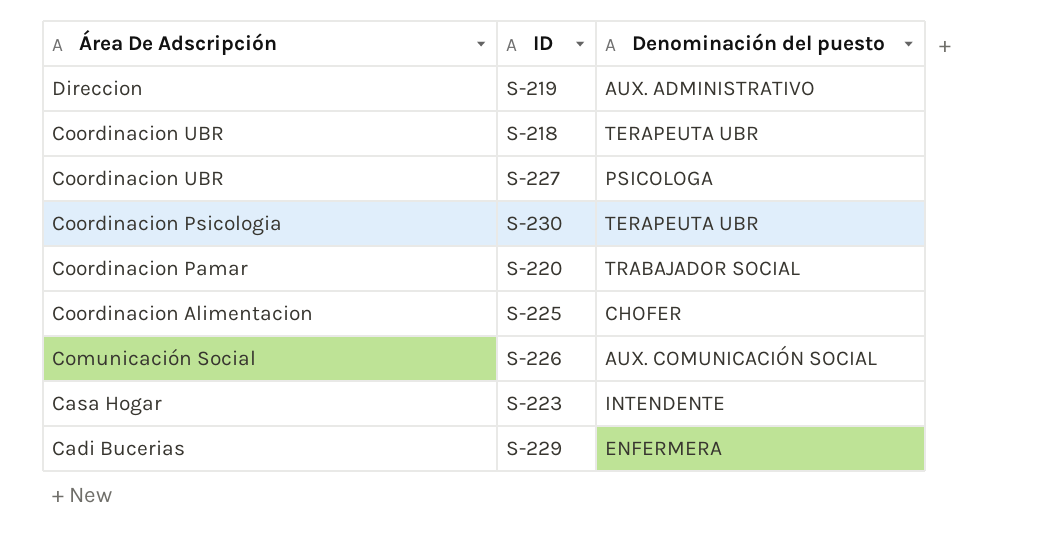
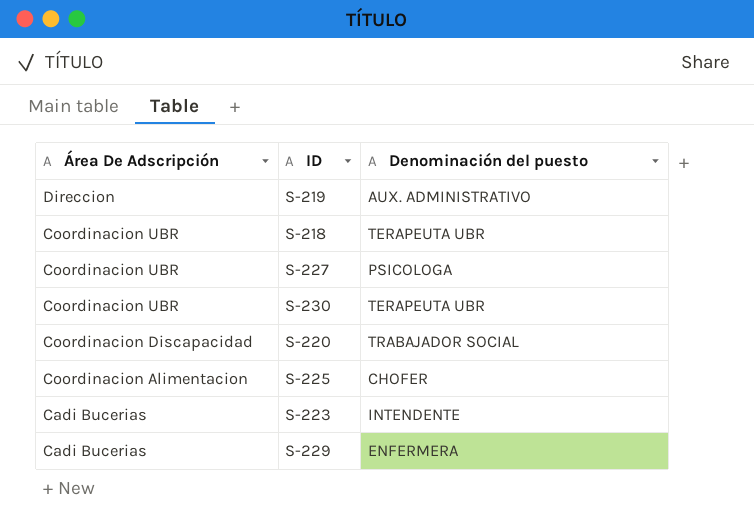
row S-226: Comunicación Social | AUX. COMUNICACIÓN SOCIAL -> none
S-230 | Área De Adscripción: Coordinacion Psicologia -> Coordinacion UBR
S-220 | Área De Adscripción: Coordinacion Pamar -> Coordinacion Discapacidad
S-223 | Área De Adscripción: Casa Hogar -> Cadi Bucerias

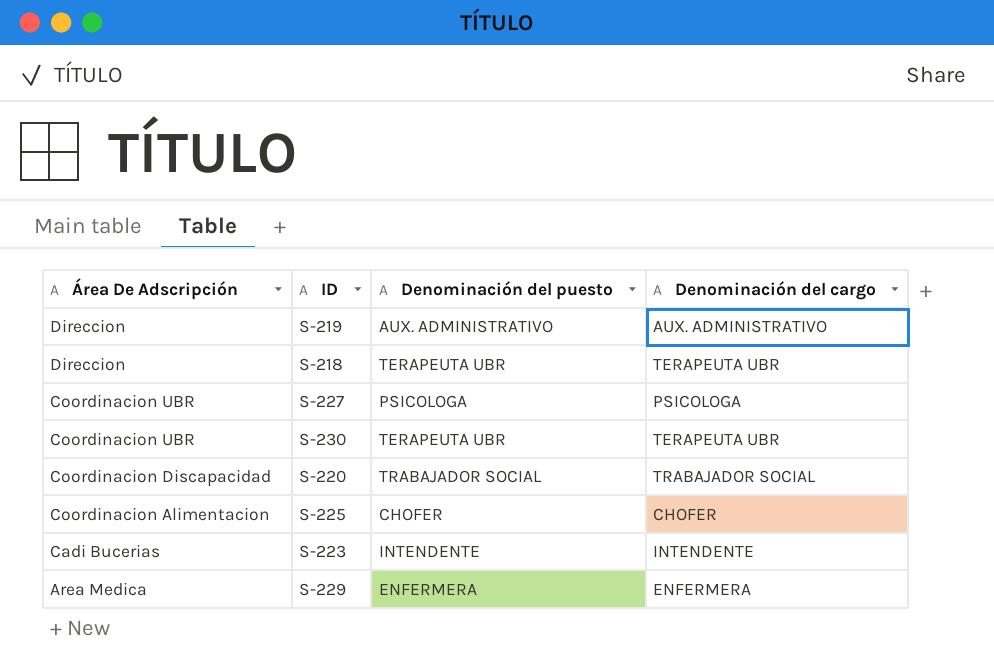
column Denominación del cargo | position: none -> 4
S-218 | Área De Adscripción: Coordinacion UBR -> Direccion
S-229 | Área De Adscripción: Cadi Bucerias -> Area Medica

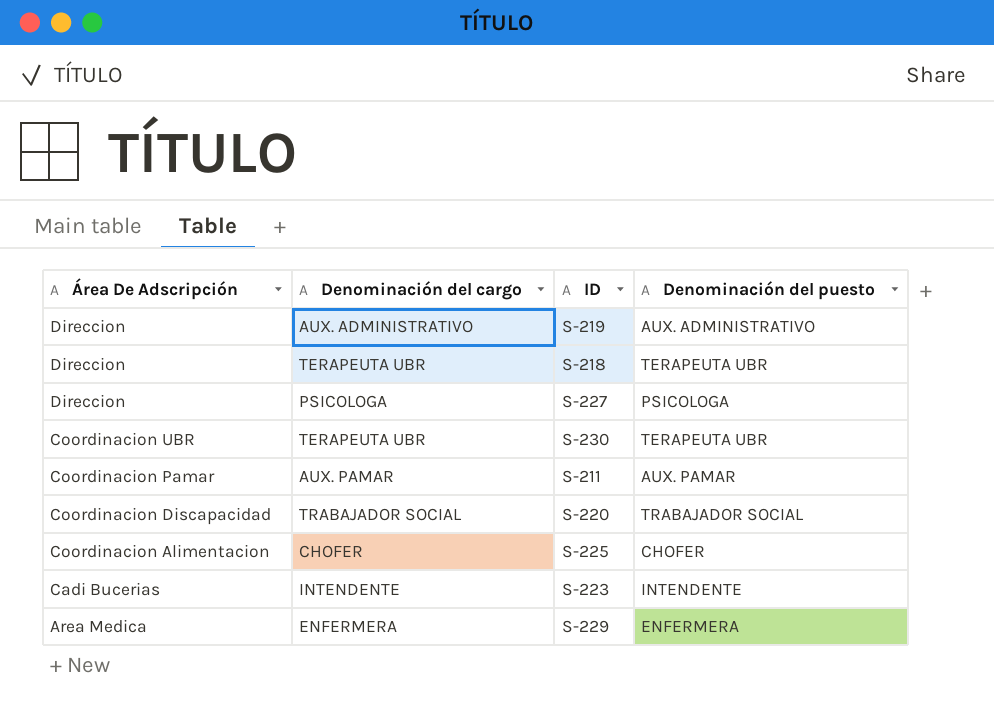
column Denominación del cargo | position: 4 -> 2
S-227 | Área De Adscripción: Coordinacion UBR -> Direccion
row S-211: none -> Coordinacion Pamar | AUX. PAMAR | AUX. PAMAR

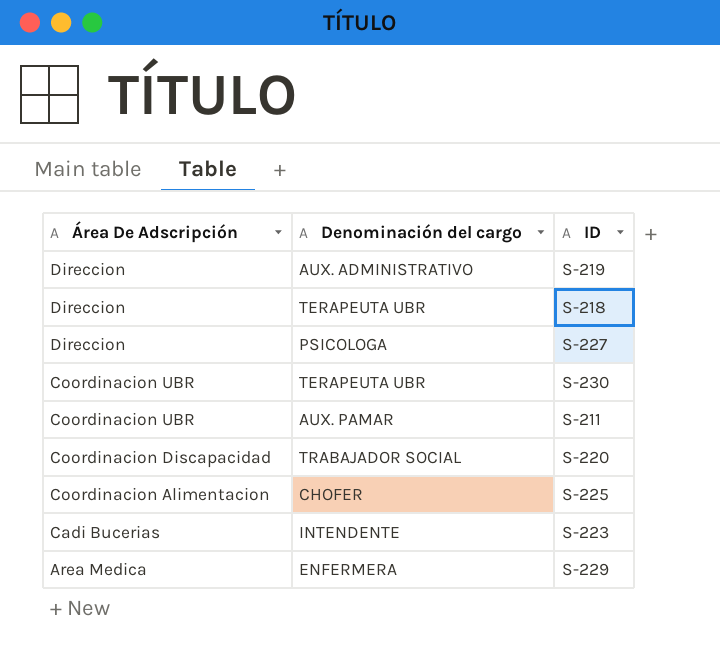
column Denominación del puesto | position: 4 -> none
S-211 | Área De Adscripción: Coordinacion Pamar -> Coordinacion UBR

